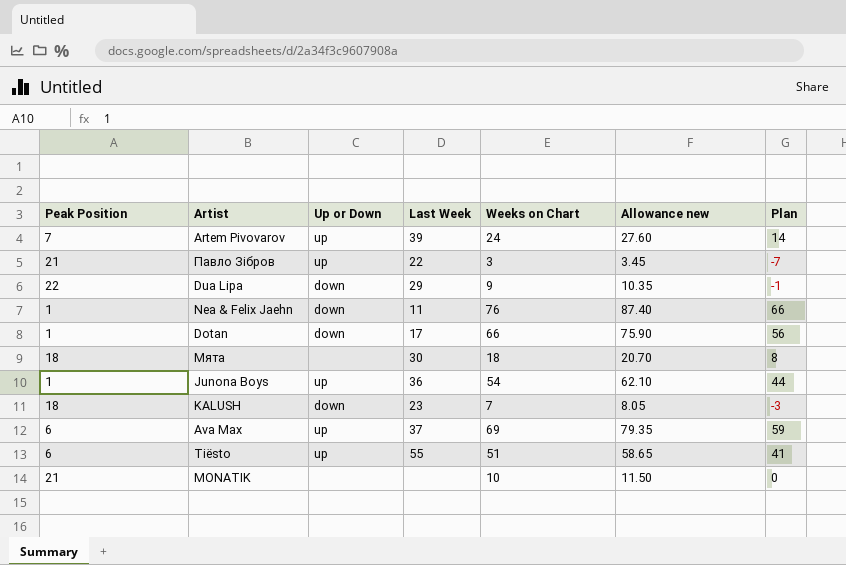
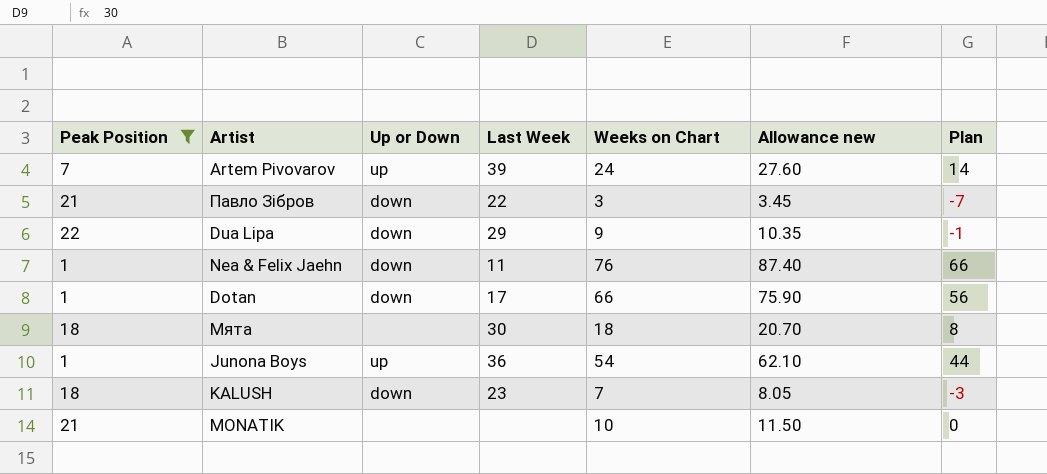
filter: none -> Peak Position != 6
Павло Зібров | Up or Down: up -> down

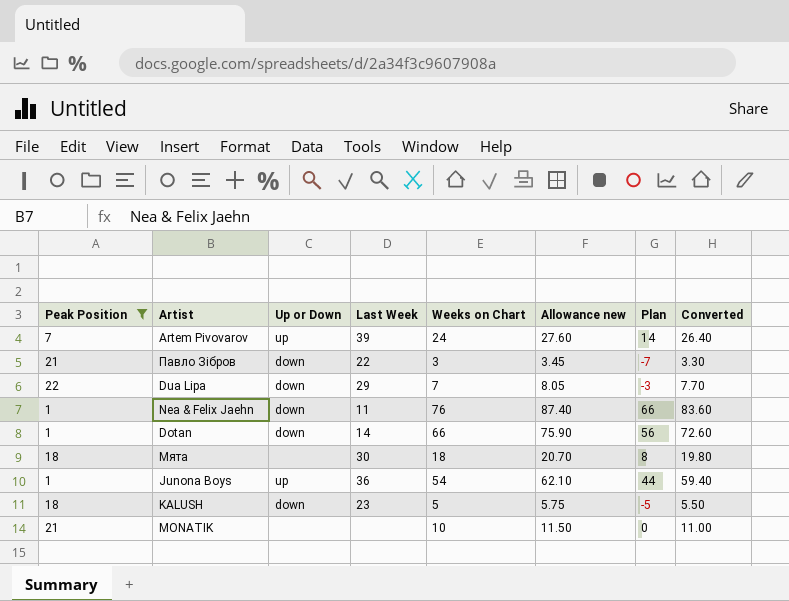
column Converted | formula: none -> [Weeks on Chart] * 1.1
Dua Lipa | Weeks on Chart: 9 -> 7
Dua Lipa | Allowance new: 10.35 -> 8.05
Dua Lipa | Plan: -1 -> -3
Dotan | Last Week: 17 -> 14
KALUSH | Weeks on Chart: 7 -> 5
KALUSH | Allowance new: 8.05 -> 5.75
KALUSH | Plan: -3 -> -5

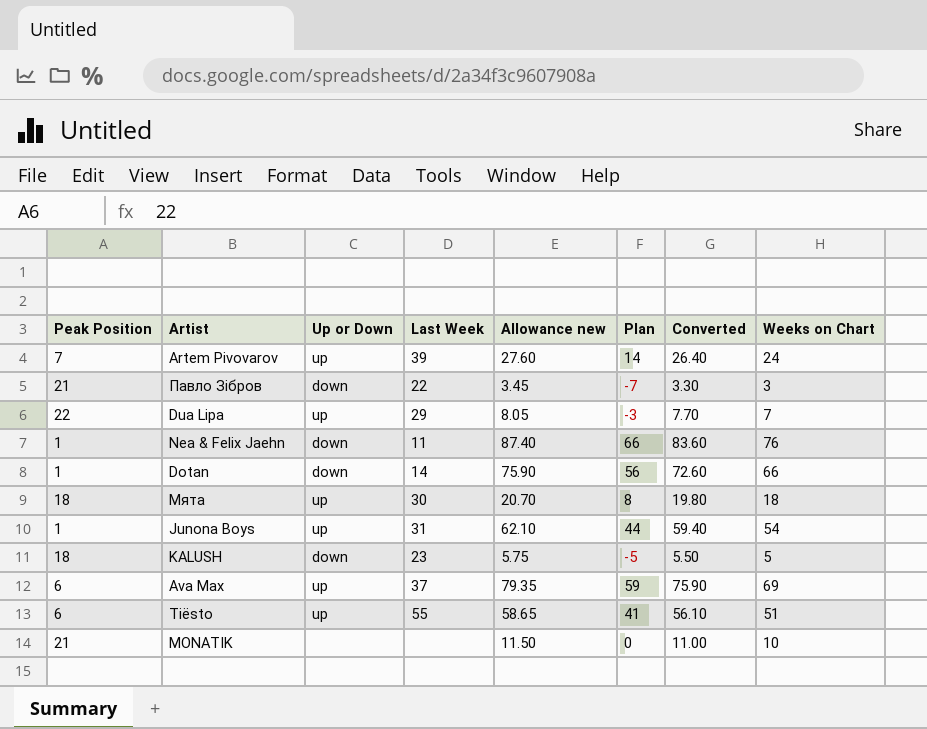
filter: Peak Position != 6 -> none
column Weeks on Chart | position: 5 -> 8
Dua Lipa | Up or Down: down -> up
Мята | Up or Down: none -> up
Junona Boys | Last Week: 36 -> 31

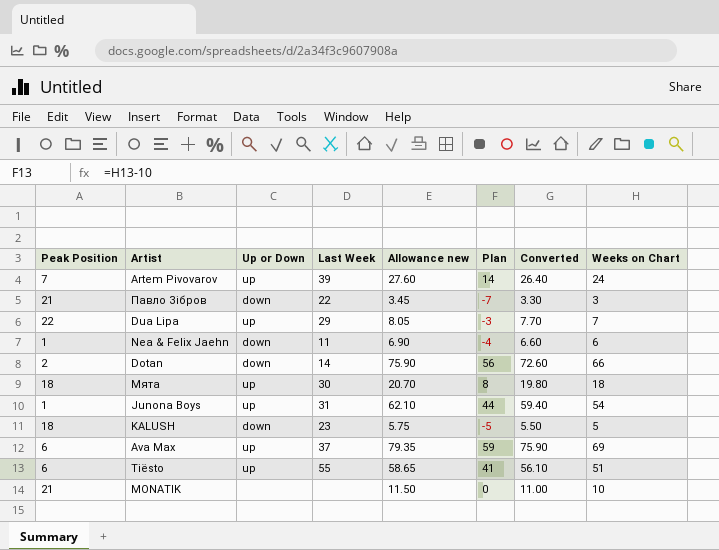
Nea & Felix Jaehn | Allowance new: 87.40 -> 6.90
Nea & Felix Jaehn | Plan: 66 -> -4
Nea & Felix Jaehn | Converted: 83.60 -> 6.60
Nea & Felix Jaehn | Weeks on Chart: 76 -> 6
Dotan | Peak Position: 1 -> 2

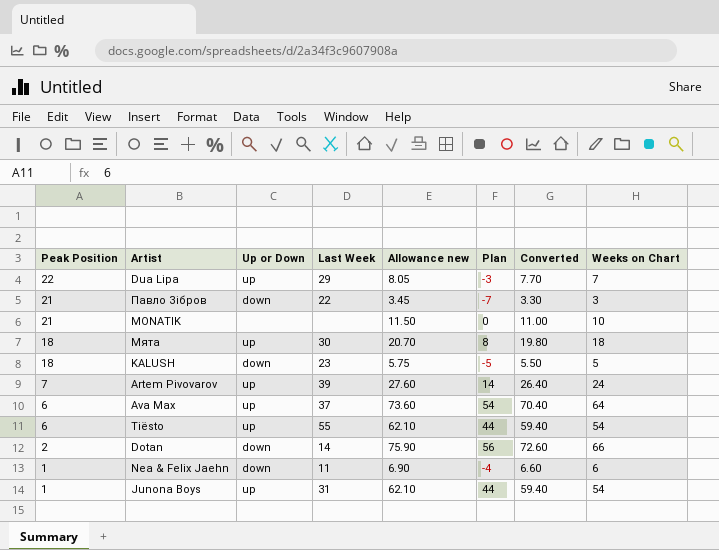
row order: none -> Peak Position descending
Ava Max | Allowance new: 79.35 -> 73.60
Ava Max | Plan: 59 -> 54
Ava Max | Converted: 75.90 -> 70.40
Ava Max | Weeks on Chart: 69 -> 64
Tiësto | Allowance new: 58.65 -> 62.10
Tiësto | Plan: 41 -> 44
Tiësto | Converted: 56.10 -> 59.40
Tiësto | Weeks on Chart: 51 -> 54

